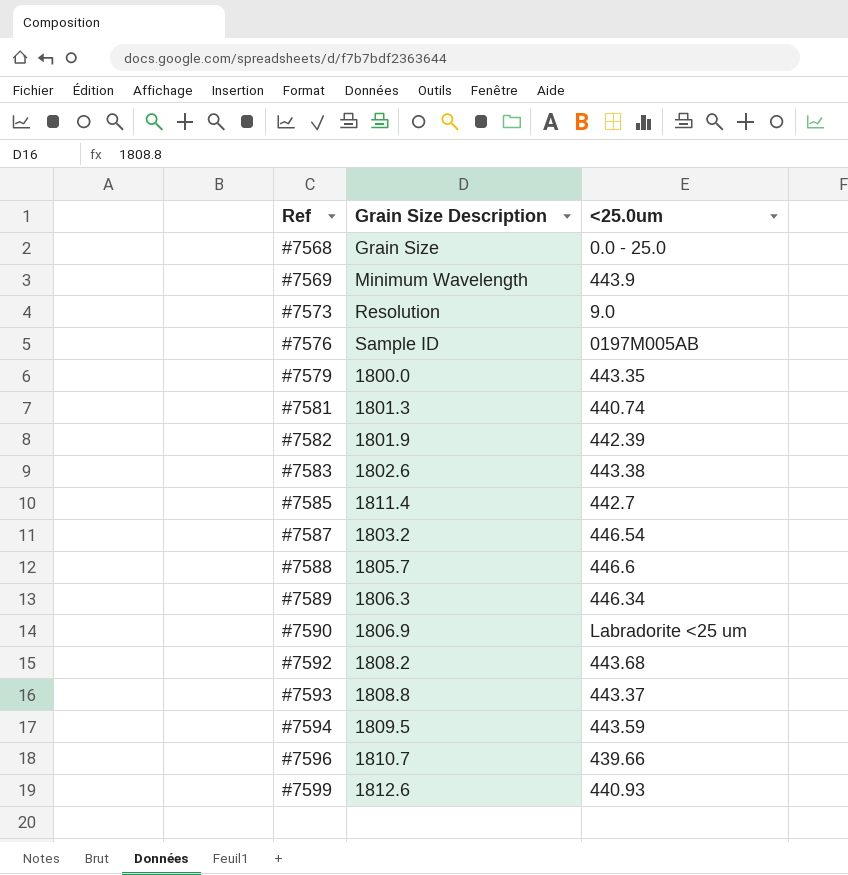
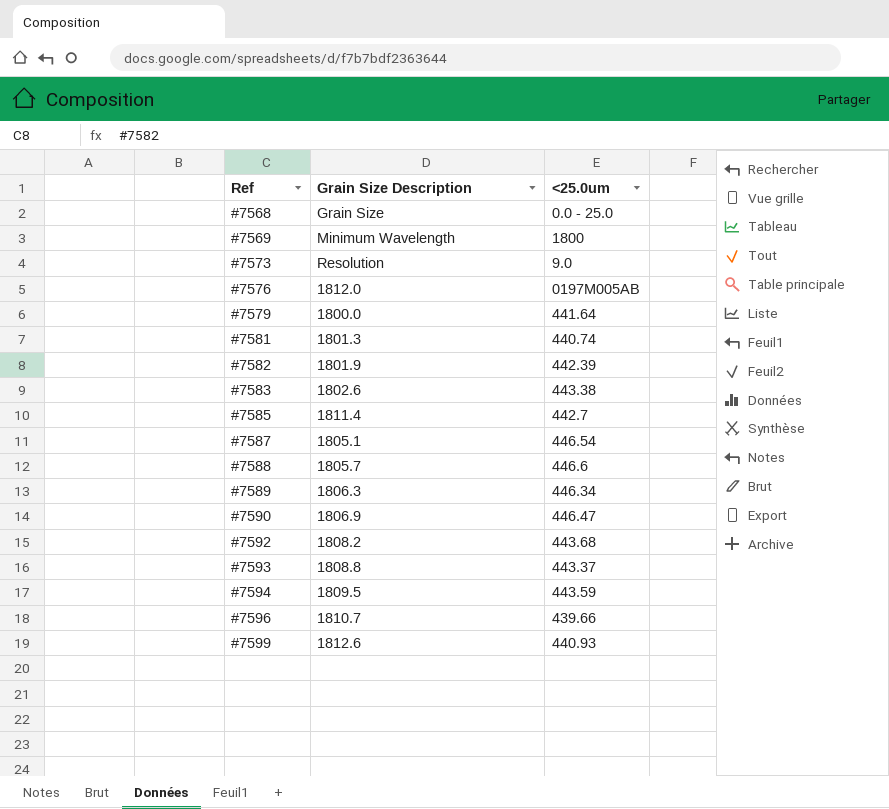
#7569 | <25.0um: 443.9 -> 1800
#7576 | Grain Size Description: Sample ID -> 1812.0
#7579 | <25.0um: 443.35 -> 441.64
#7587 | Grain Size Description: 1803.2 -> 1805.1
#7590 | <25.0um: Labradorite <25 um -> 446.47

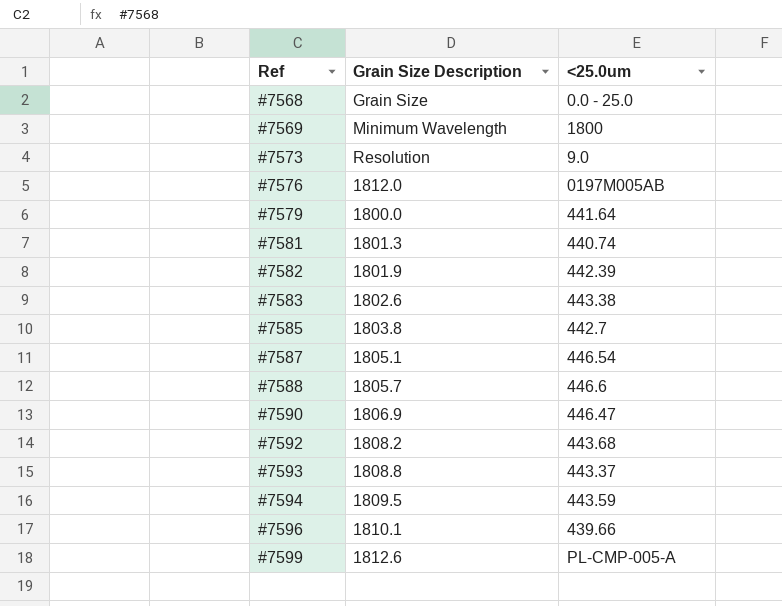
row #7589: 1806.3 | 446.34 -> none
#7585 | Grain Size Description: 1811.4 -> 1803.8
#7596 | Grain Size Description: 1810.7 -> 1810.1
#7599 | <25.0um: 440.93 -> PL-CMP-005-A

